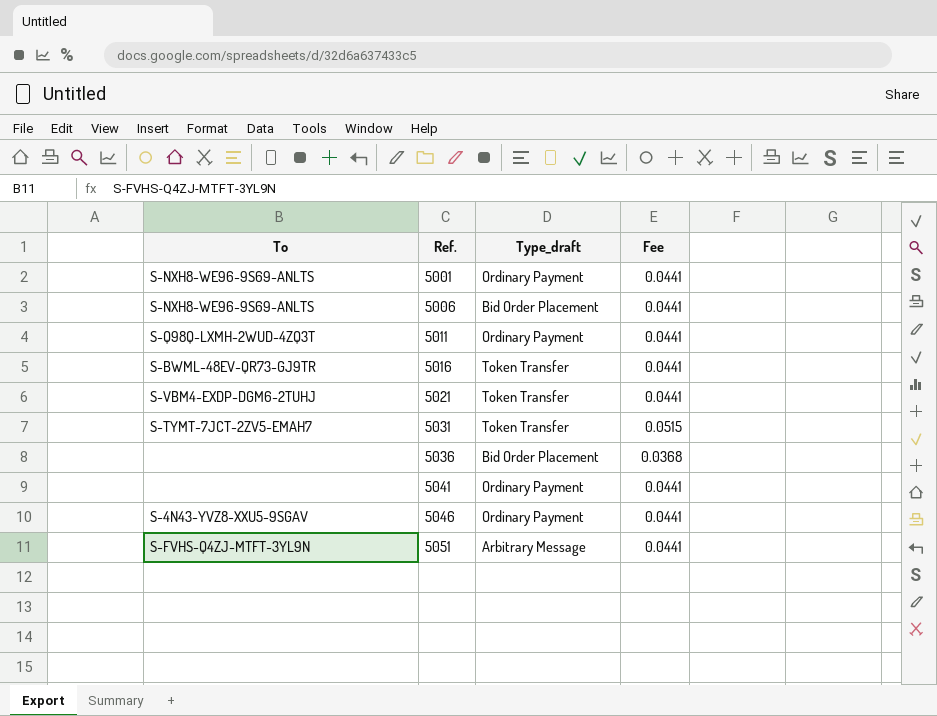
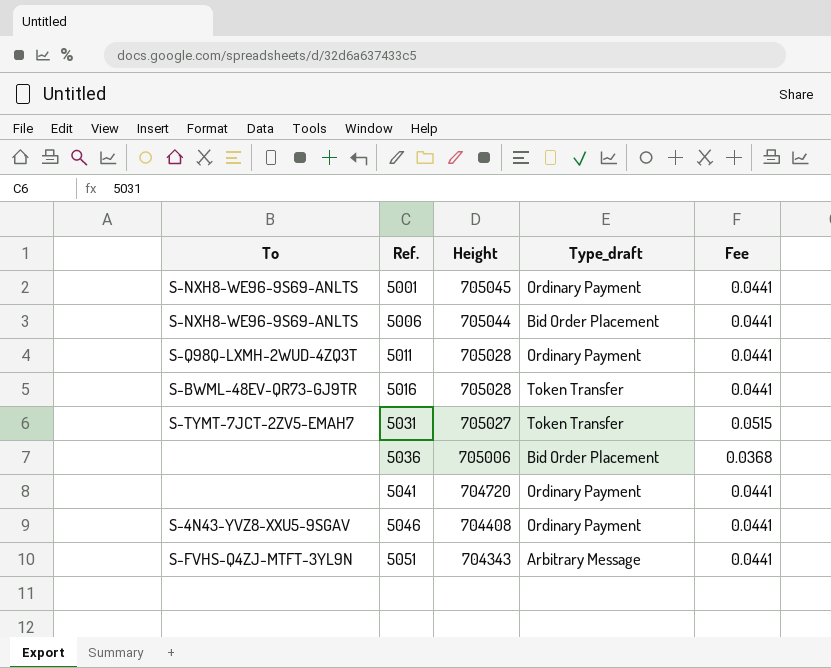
column Height | position: none -> 3
row 5021: S-VBM4-EXDP-DGM6-2TUHJ | Token Transfer | 0.0441 -> none

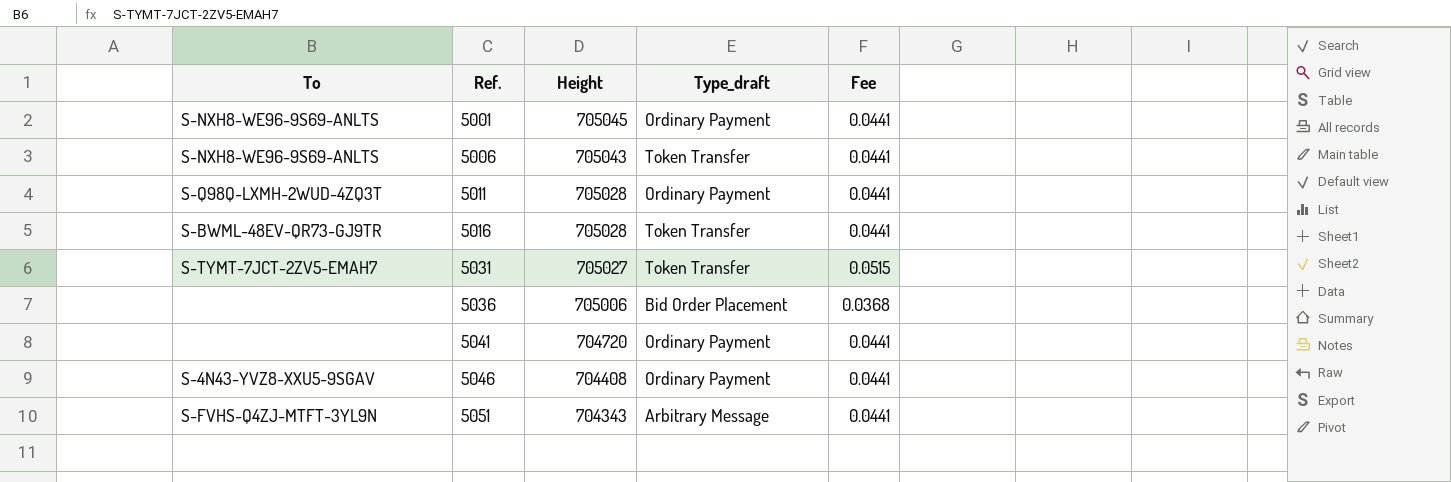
5006 | Height: 705044 -> 705043
5006 | Type_draft: Bid Order Placement -> Token Transfer

